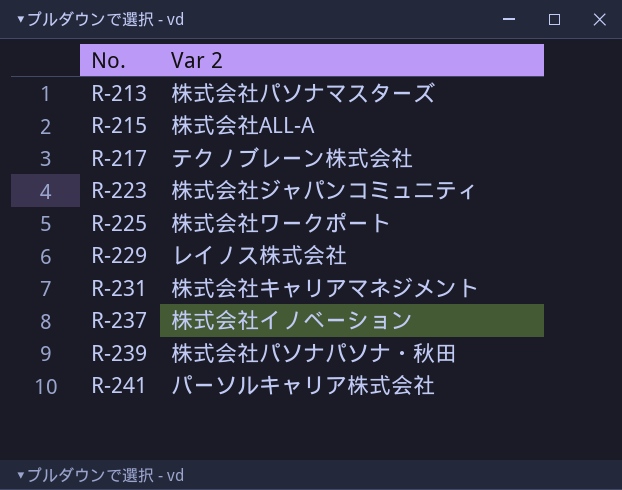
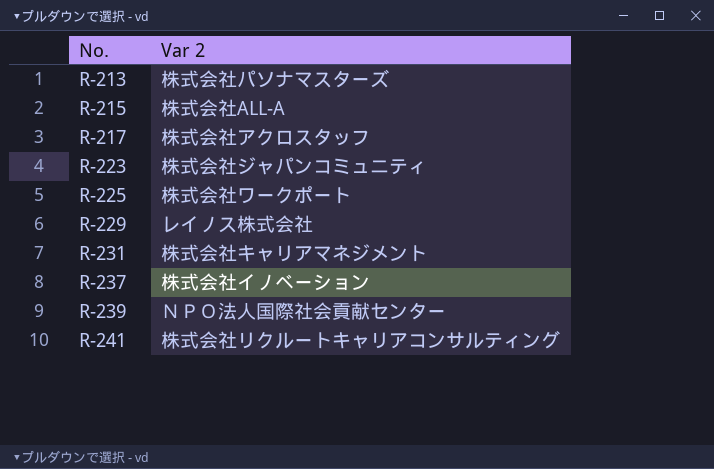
R-217 | Var 2: テクノブレーン株式会社 -> 株式会社アクロスタッフ
R-239 | Var 2: 株式会社パソナパソナ・秋田 -> ＮＰＯ法人国際社会貢献センター
R-241 | Var 2: パーソルキャリア株式会社 -> 株式会社リクルートキャリアコンサルティング

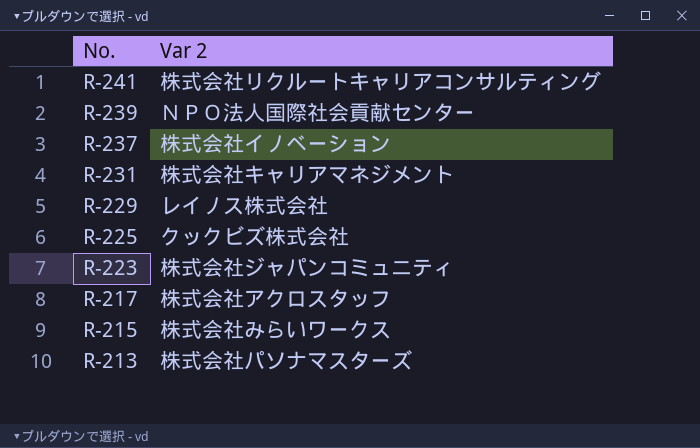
row order: No. ascending -> No. descending
R-225 | Var 2: 株式会社ワークポート -> クックビズ株式会社
R-215 | Var 2: 株式会社ALL-A -> 株式会社みらいワークス

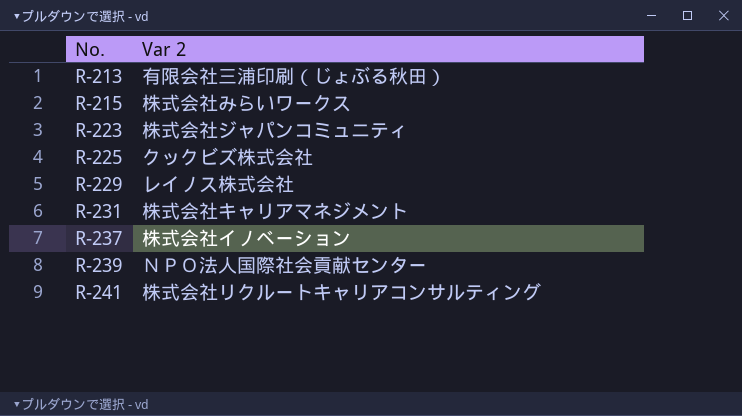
row order: No. descending -> No. ascending
row R-217: 株式会社アクロスタッフ -> none
R-213 | Var 2: 株式会社パソナマスターズ -> 有限会社三浦印刷（じょぶる秋田）

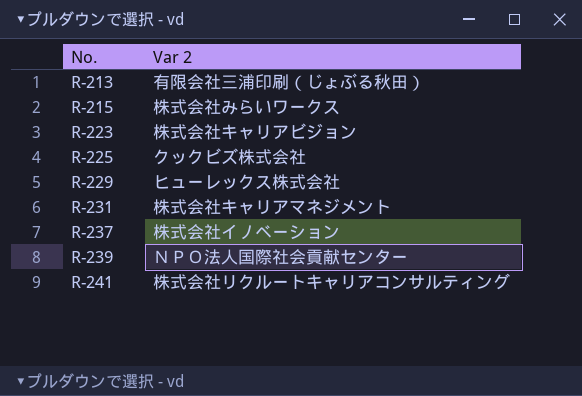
R-223 | Var 2: 株式会社ジャパンコミュニティ -> 株式会社キャリアビジョン
R-229 | Var 2: レイノス株式会社 -> ヒューレックス株式会社

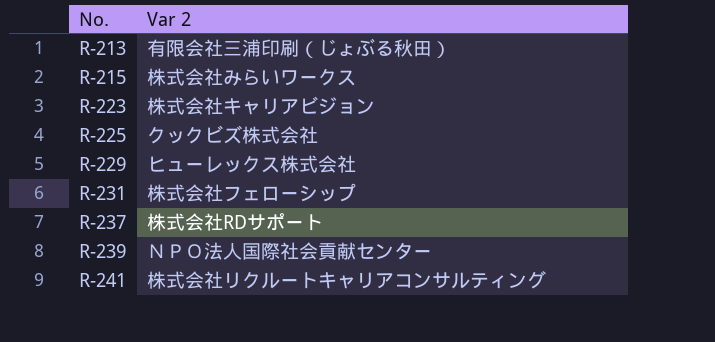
R-231 | Var 2: 株式会社キャリアマネジメント -> 株式会社フェローシップ
R-237 | Var 2: 株式会社イノベーション -> 株式会社RDサポート

